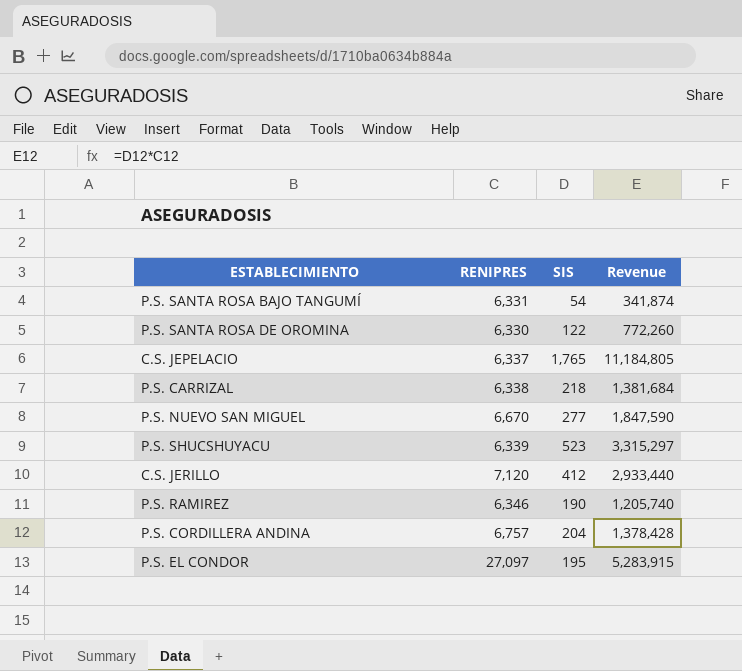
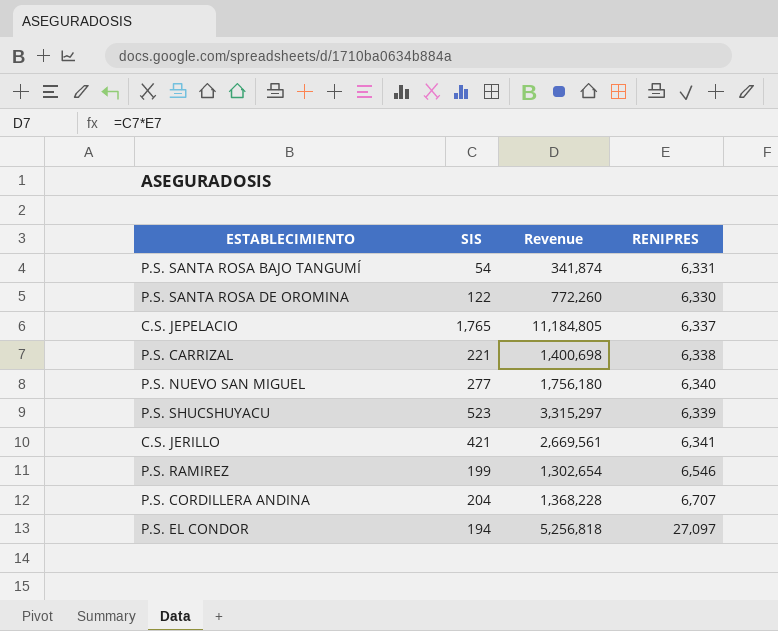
column RENIPRES | position: 2 -> 4
P.S. CARRIZAL | SIS: 218 -> 221
P.S. CARRIZAL | Revenue: 1,381,684 -> 1,400,698
P.S. NUEVO SAN MIGUEL | Revenue: 1,847,590 -> 1,756,180
P.S. NUEVO SAN MIGUEL | RENIPRES: 6,670 -> 6,340
C.S. JERILLO | SIS: 412 -> 421
C.S. JERILLO | Revenue: 2,933,440 -> 2,669,561
C.S. JERILLO | RENIPRES: 7,120 -> 6,341
P.S. RAMIREZ | SIS: 190 -> 199
P.S. RAMIREZ | Revenue: 1,205,740 -> 1,302,654
P.S. RAMIREZ | RENIPRES: 6,346 -> 6,546
P.S. CORDILLERA ANDINA | Revenue: 1,378,428 -> 1,368,228
P.S. CORDILLERA ANDINA | RENIPRES: 6,757 -> 6,707
P.S. EL CONDOR | SIS: 195 -> 194
P.S. EL CONDOR | Revenue: 5,283,915 -> 5,256,818

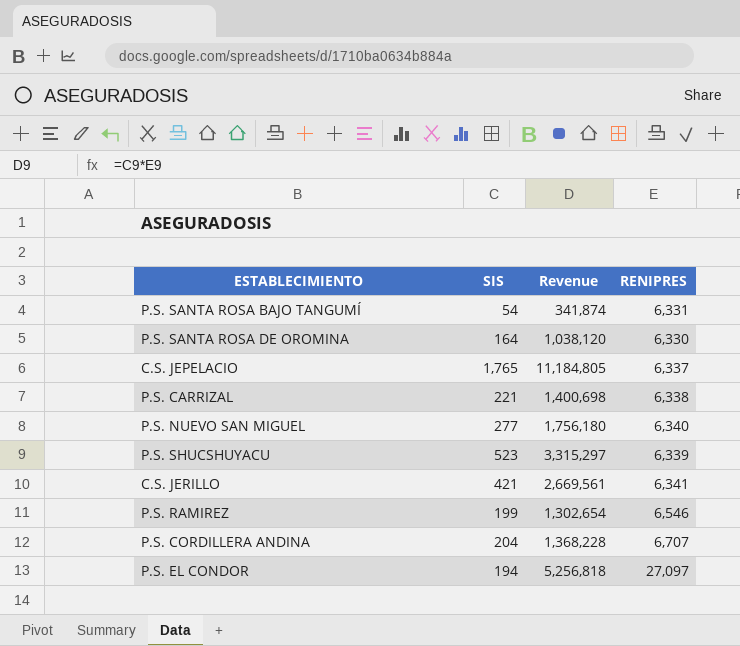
P.S. SANTA ROSA DE OROMINA | SIS: 122 -> 164
P.S. SANTA ROSA DE OROMINA | Revenue: 772,260 -> 1,038,120

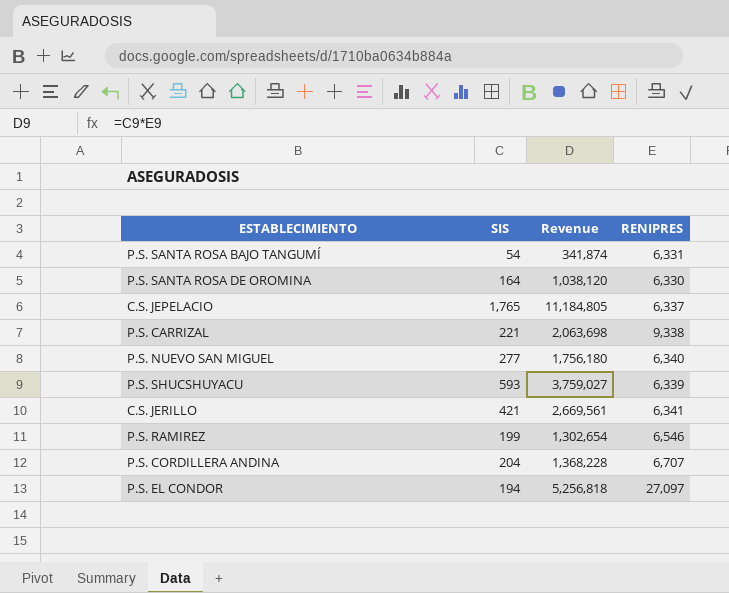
P.S. CARRIZAL | Revenue: 1,400,698 -> 2,063,698
P.S. CARRIZAL | RENIPRES: 6,338 -> 9,338
P.S. SHUCSHUYACU | SIS: 523 -> 593
P.S. SHUCSHUYACU | Revenue: 3,315,297 -> 3,759,027

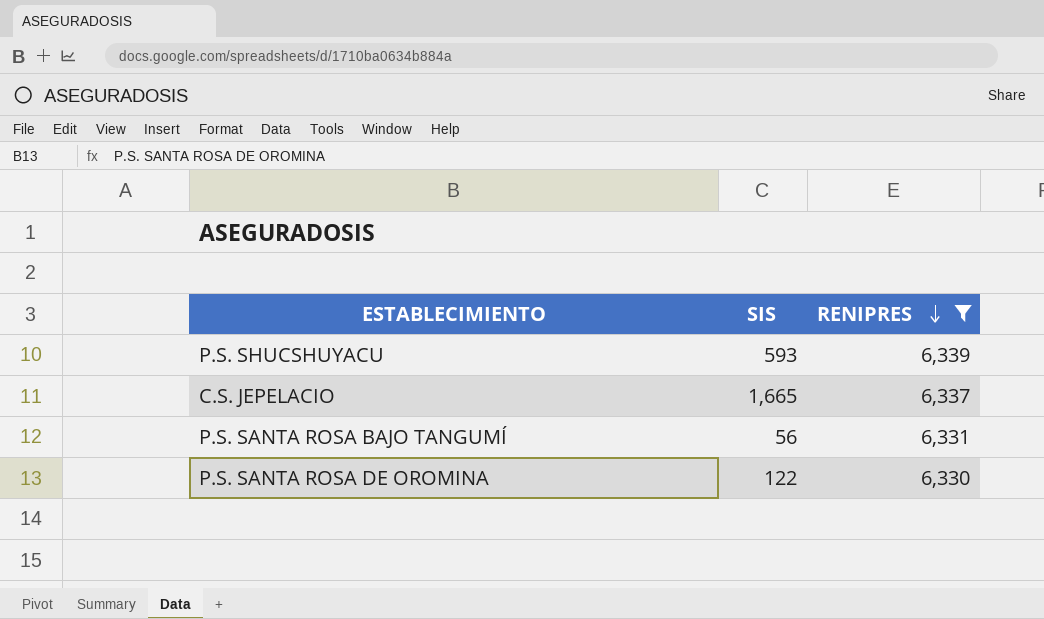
filter: none -> RENIPRES <= 6,339
row order: none -> RENIPRES descending
column Revenue | formula: [SIS] * [RENIPRES] -> none
C.S. JEPELACIO | SIS: 1,765 -> 1,665
P.S. SANTA ROSA BAJO TANGUMÍ | SIS: 54 -> 56
P.S. SANTA ROSA DE OROMINA | SIS: 164 -> 122

